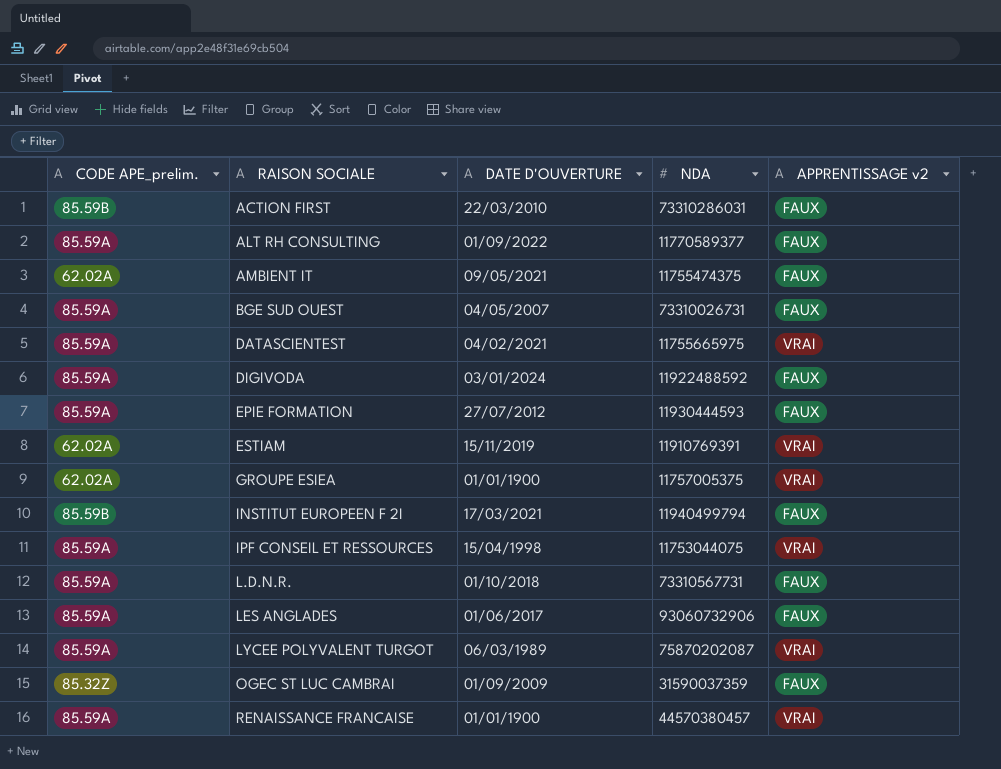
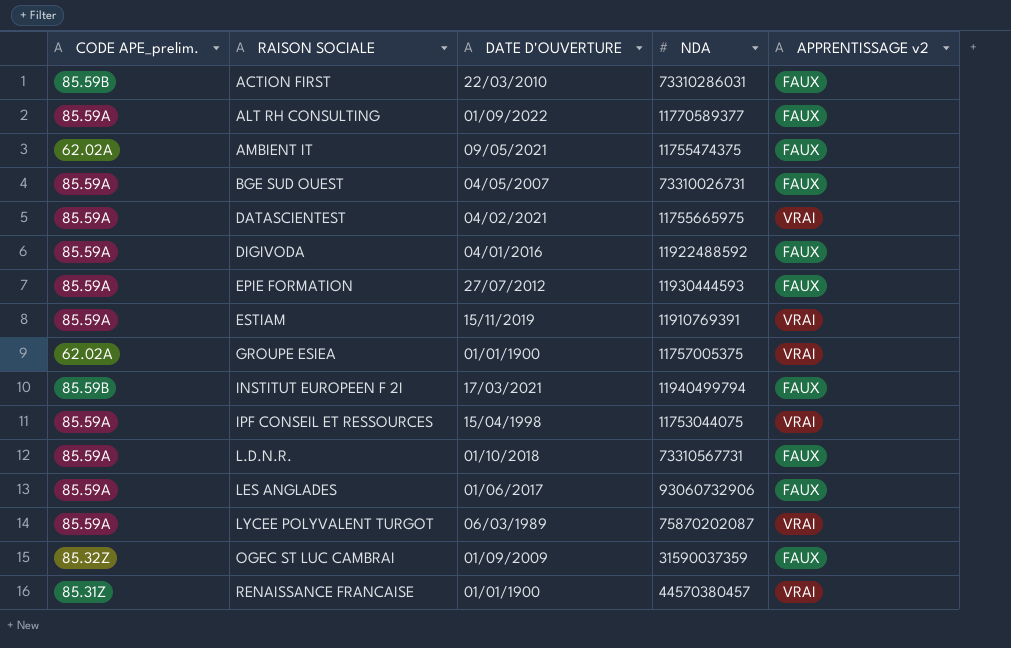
DIGIVODA | DATE D'OUVERTURE: 03/01/2024 -> 04/01/2016
ESTIAM | CODE APE_prelim.: 62.02A -> 85.59A
RENAISSANCE FRANCAISE | CODE APE_prelim.: 85.59A -> 85.31Z

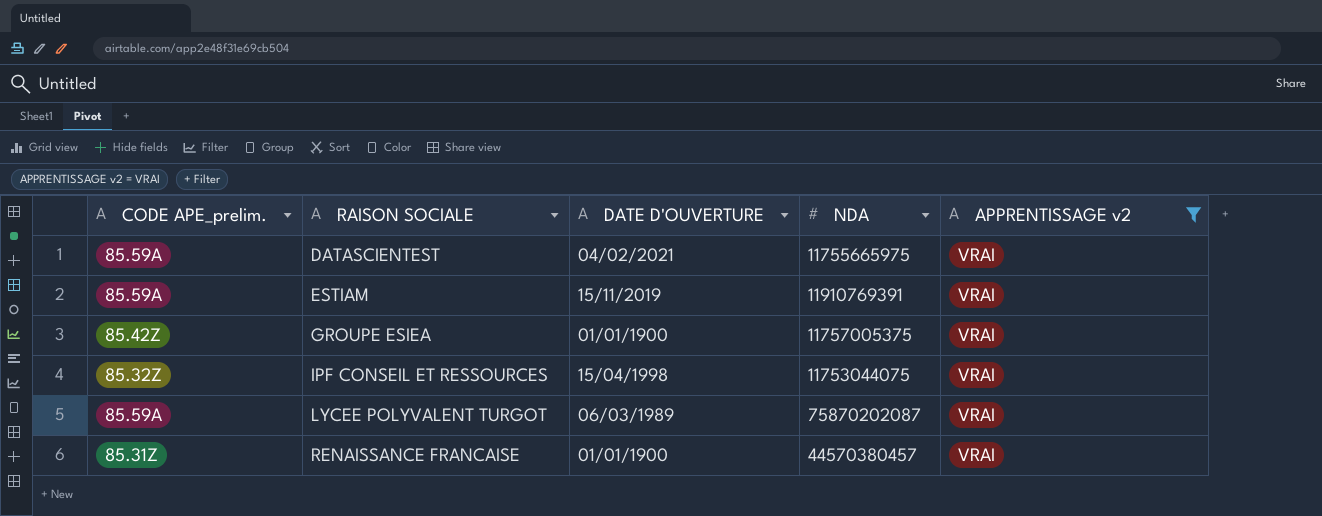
filter: none -> APPRENTISSAGE v2 = VRAI
GROUPE ESIEA | CODE APE_prelim.: 62.02A -> 85.42Z
IPF CONSEIL ET RESSOURCES | CODE APE_prelim.: 85.59A -> 85.32Z

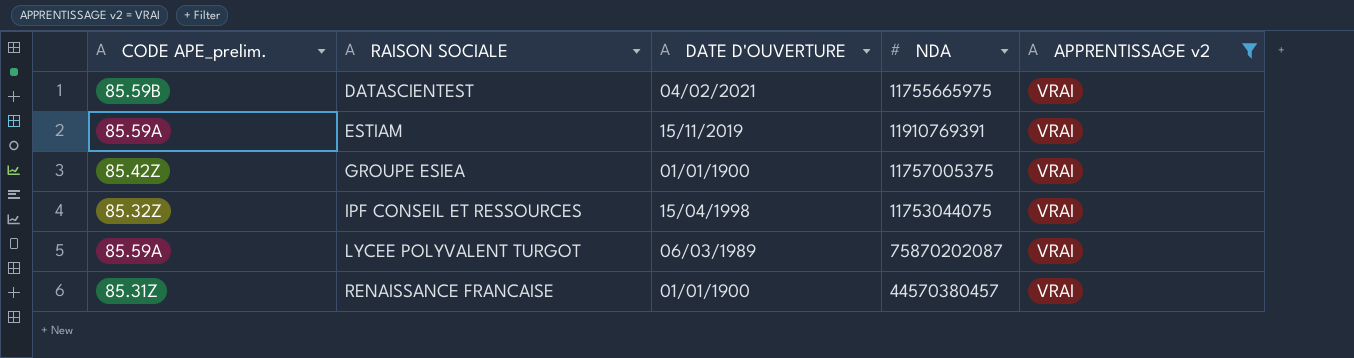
DATASCIENTEST | CODE APE_prelim.: 85.59A -> 85.59B

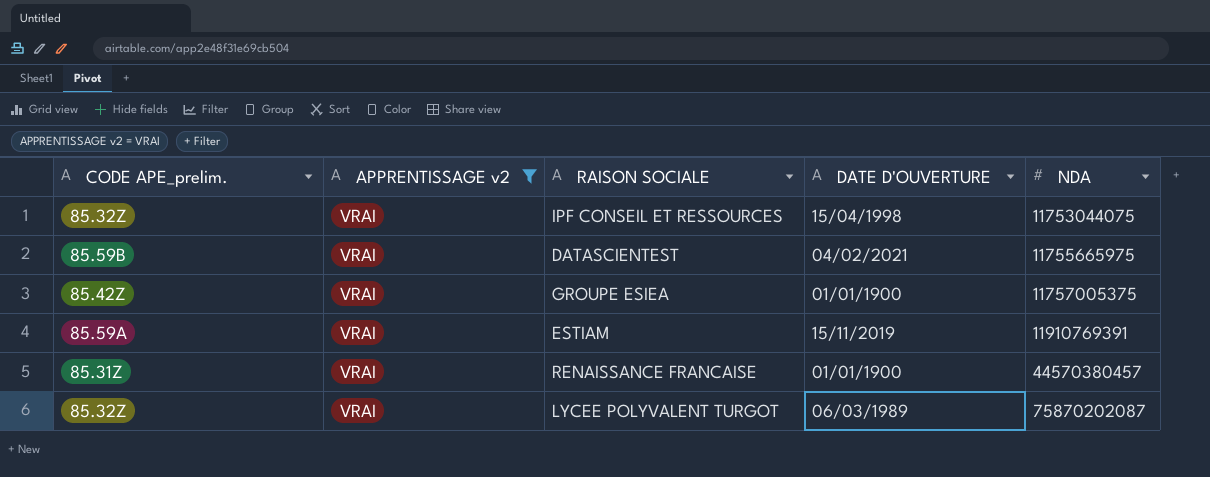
row order: RAISON SOCIALE ascending -> NDA ascending
column APPRENTISSAGE v2 | position: 5 -> 2
LYCEE POLYVALENT TURGOT | CODE APE_prelim.: 85.59A -> 85.32Z

